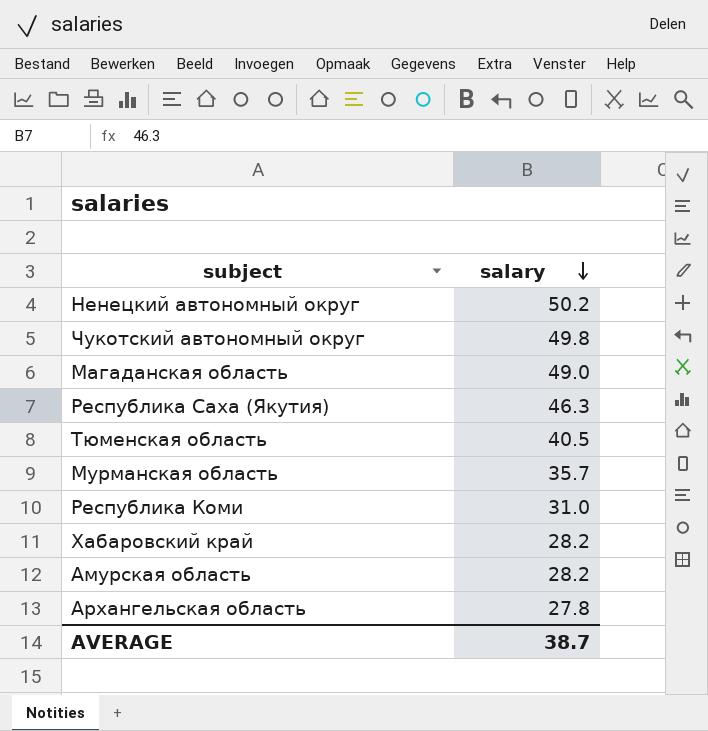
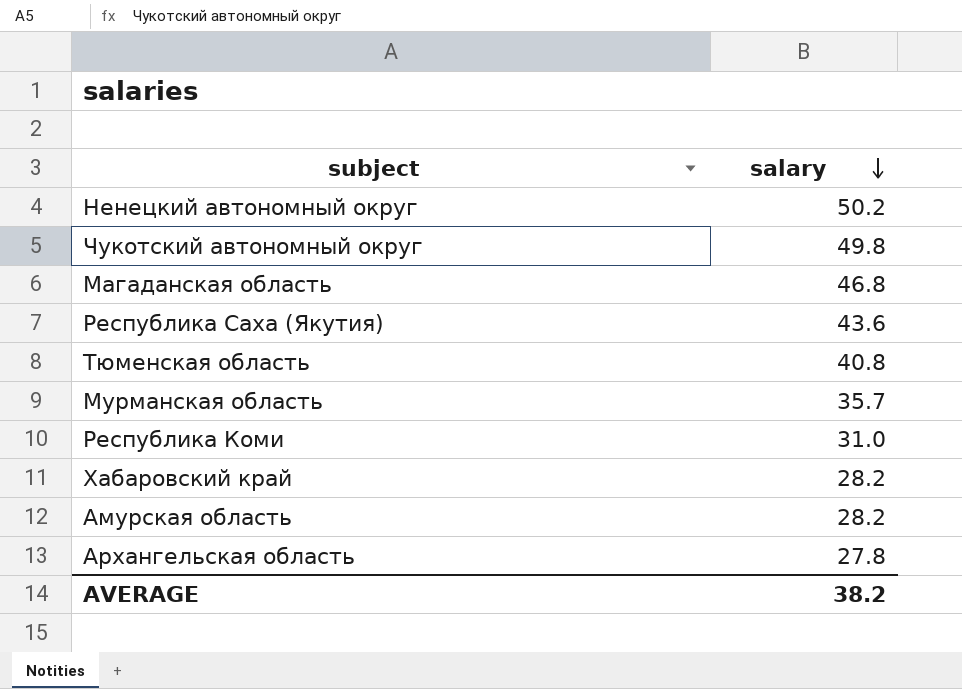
Магаданская область | salary: 49.0 -> 46.8
Республика Саха (Якутия) | salary: 46.3 -> 43.6
Тюменская область | salary: 40.5 -> 40.8
AVERAGE | salary: 38.7 -> 38.2

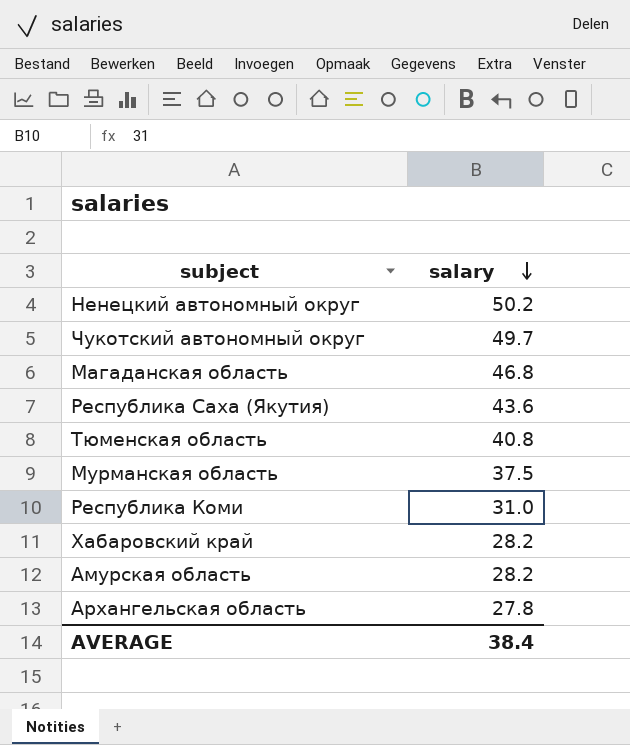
Чукотский автономный округ | salary: 49.8 -> 49.7
Мурманская область | salary: 35.7 -> 37.5
AVERAGE | salary: 38.2 -> 38.4

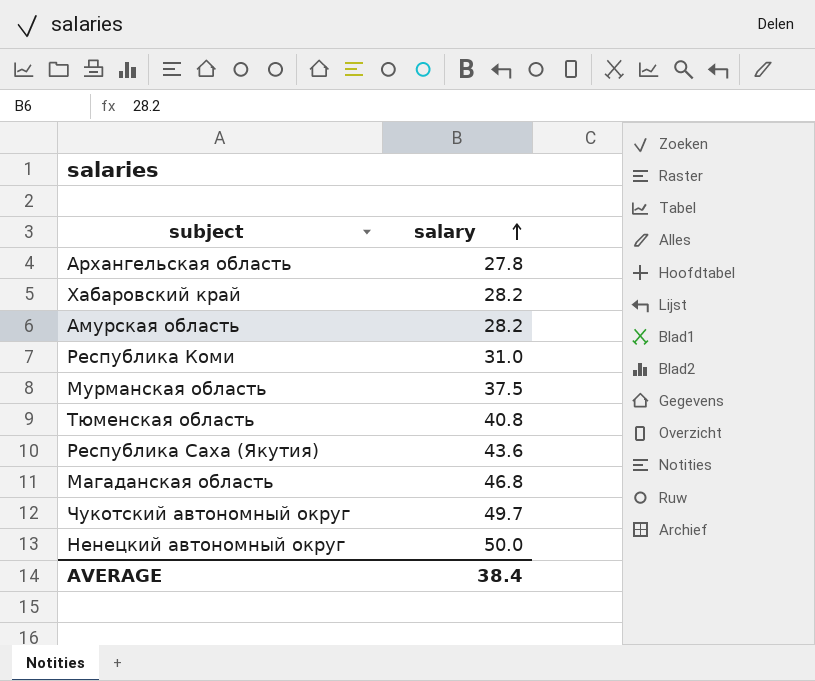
row order: salary descending -> salary ascending
Ненецкий автономный округ | salary: 50.2 -> 50.0

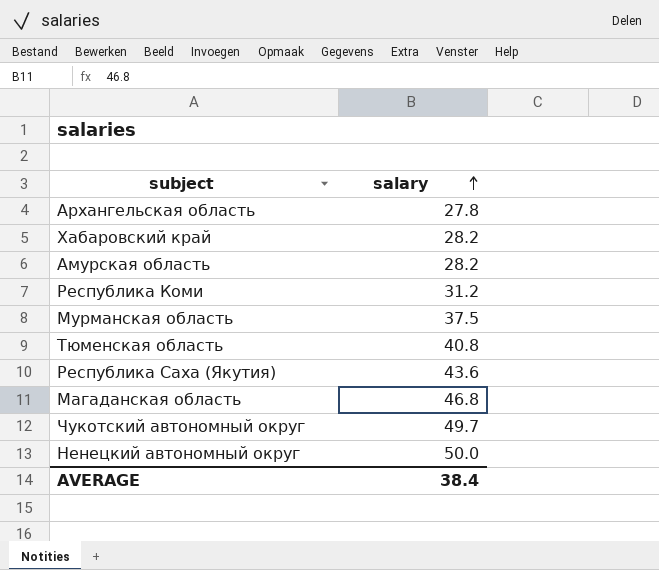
Республика Коми | salary: 31.0 -> 31.2

